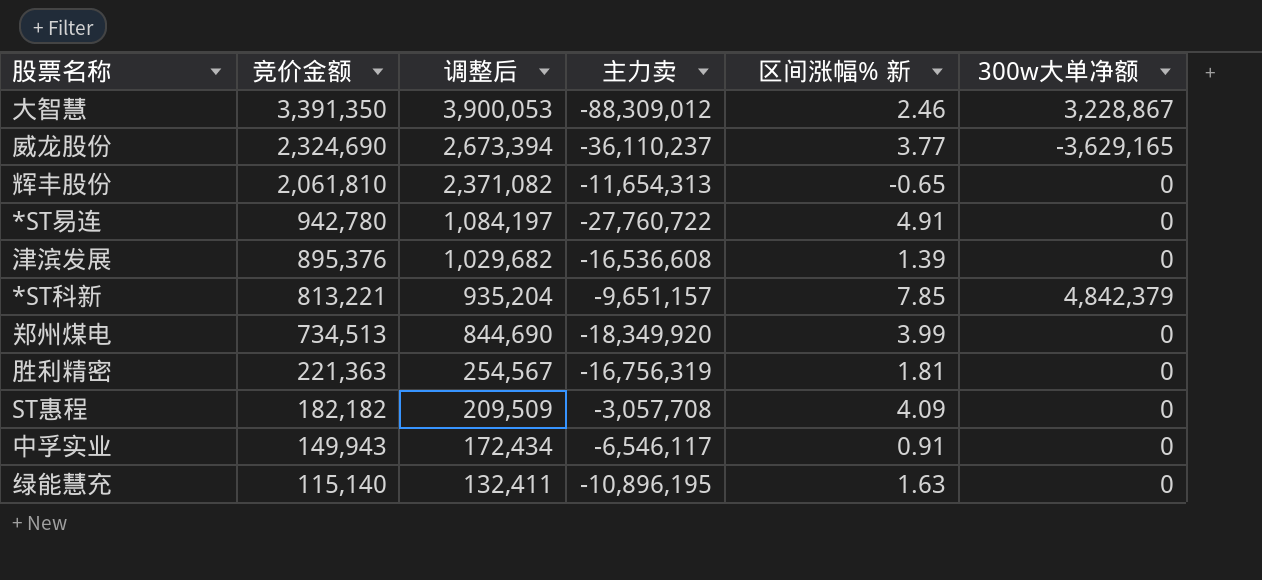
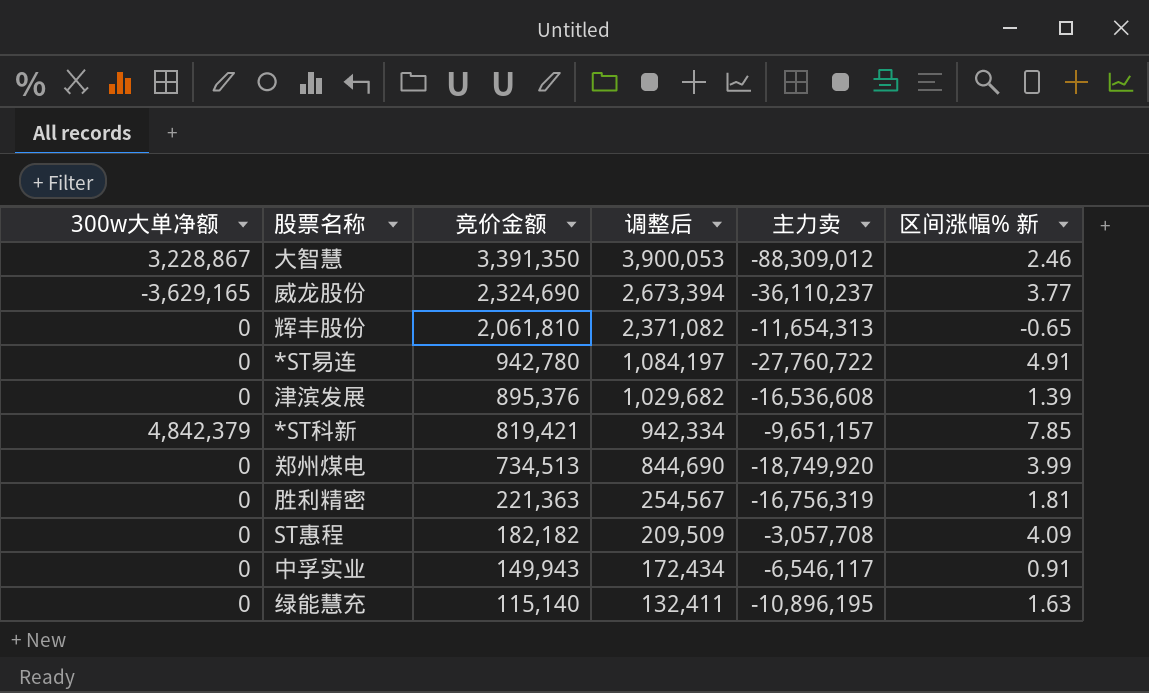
column 300w大单净额 | position: 6 -> 1
*ST科新 | 竞价金额: 813,221 -> 819,421
*ST科新 | 调整后: 935,204 -> 942,334
郑州煤电 | 主力卖: -18,349,920 -> -18,749,920

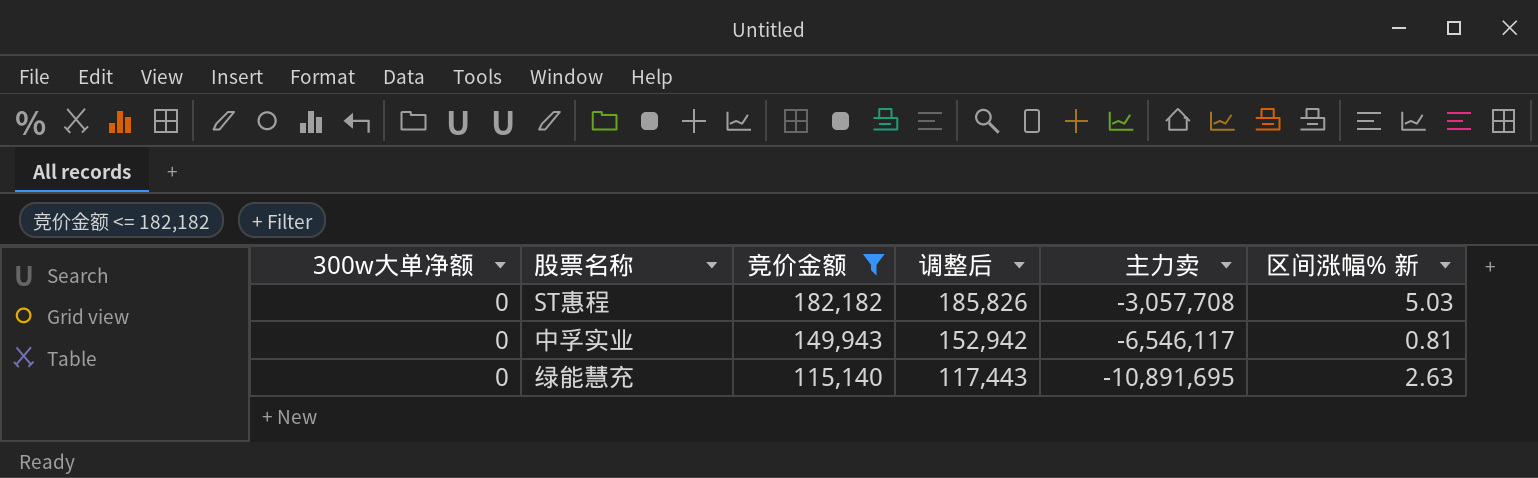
filter: none -> 竞价金额 <= 182,182
column 调整后 | formula: [竞价金额] * 1.15 -> [竞价金额] * 1.02
ST惠程 | 区间涨幅% 新: 4.09 -> 5.03
中孚实业 | 区间涨幅% 新: 0.91 -> 0.81
绿能慧充 | 主力卖: -10,896,195 -> -10,891,695
绿能慧充 | 区间涨幅% 新: 1.63 -> 2.63

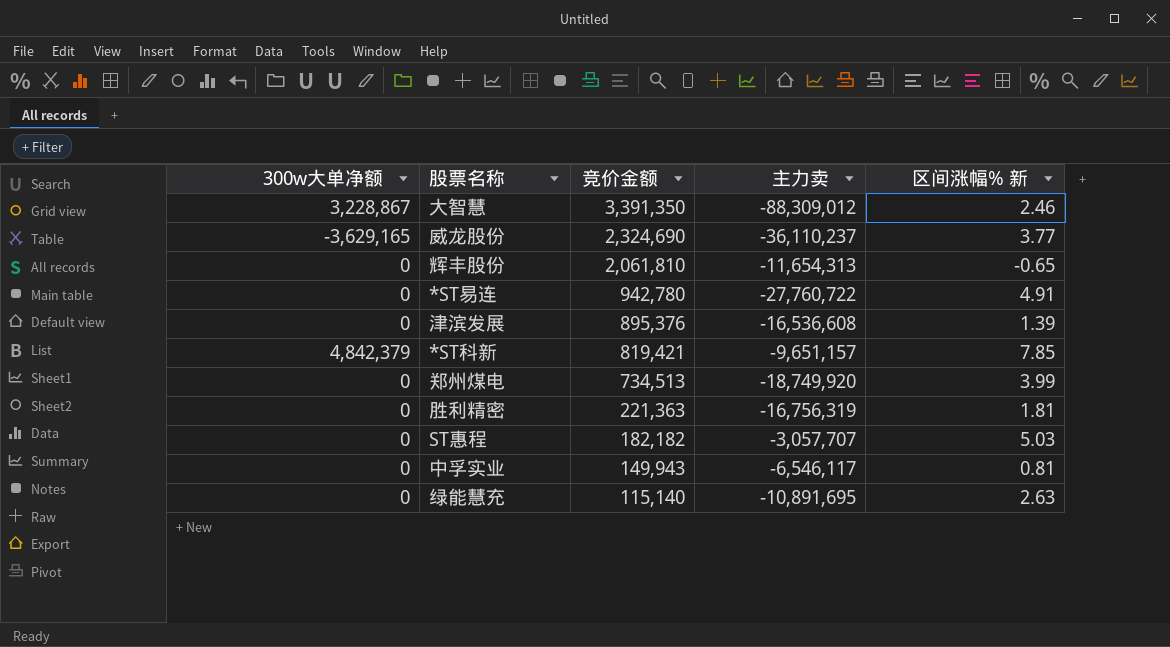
filter: 竞价金额 <= 182,182 -> none
column 调整后 | formula: [竞价金额] * 1.02 -> none
ST惠程 | 主力卖: -3,057,708 -> -3,057,707

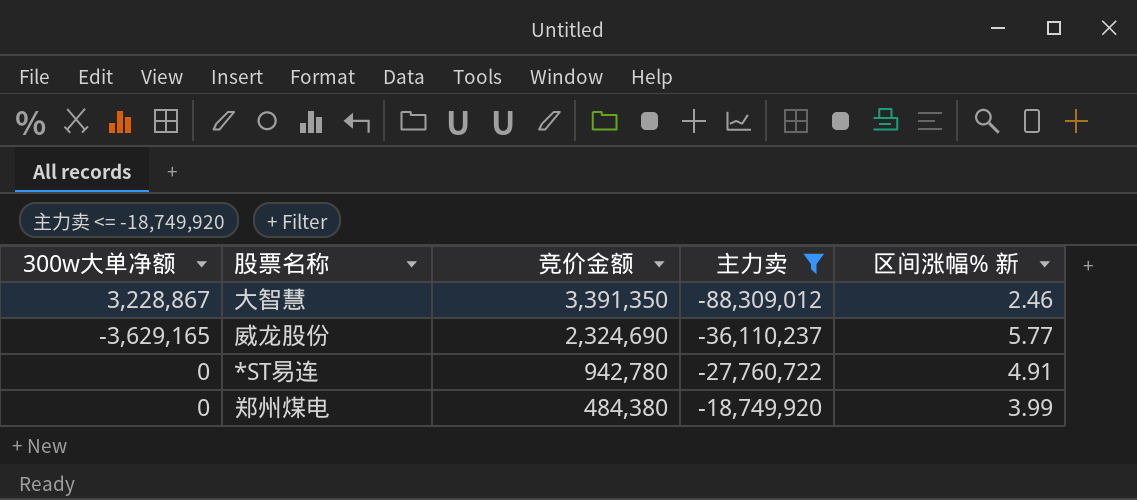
filter: none -> 主力卖 <= -18,749,920
威龙股份 | 区间涨幅% 新: 3.77 -> 5.77
郑州煤电 | 竞价金额: 734,513 -> 484,380

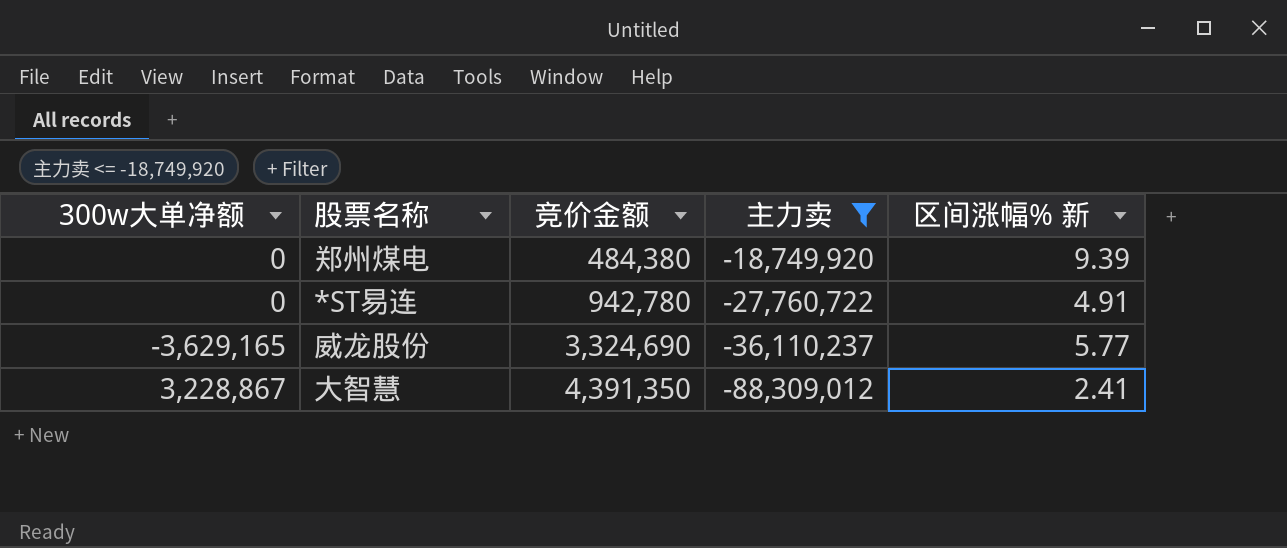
row order: 竞价金额 descending -> 竞价金额 ascending
郑州煤电 | 区间涨幅% 新: 3.99 -> 9.39
威龙股份 | 竞价金额: 2,324,690 -> 3,324,690
大智慧 | 竞价金额: 3,391,350 -> 4,391,350
大智慧 | 区间涨幅% 新: 2.46 -> 2.41

